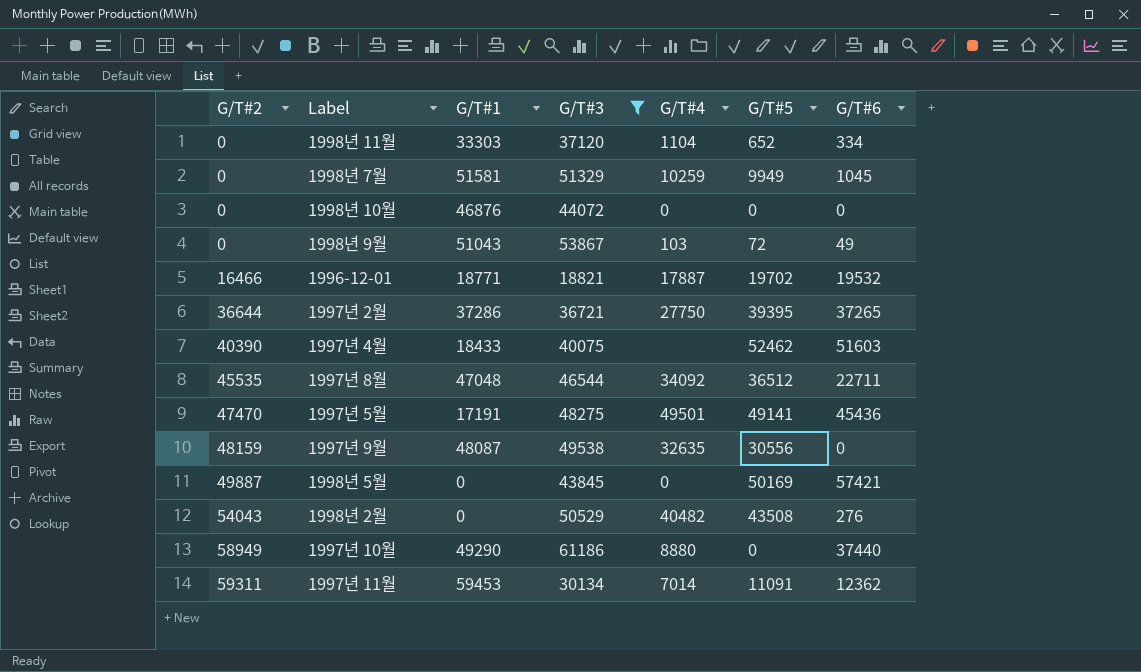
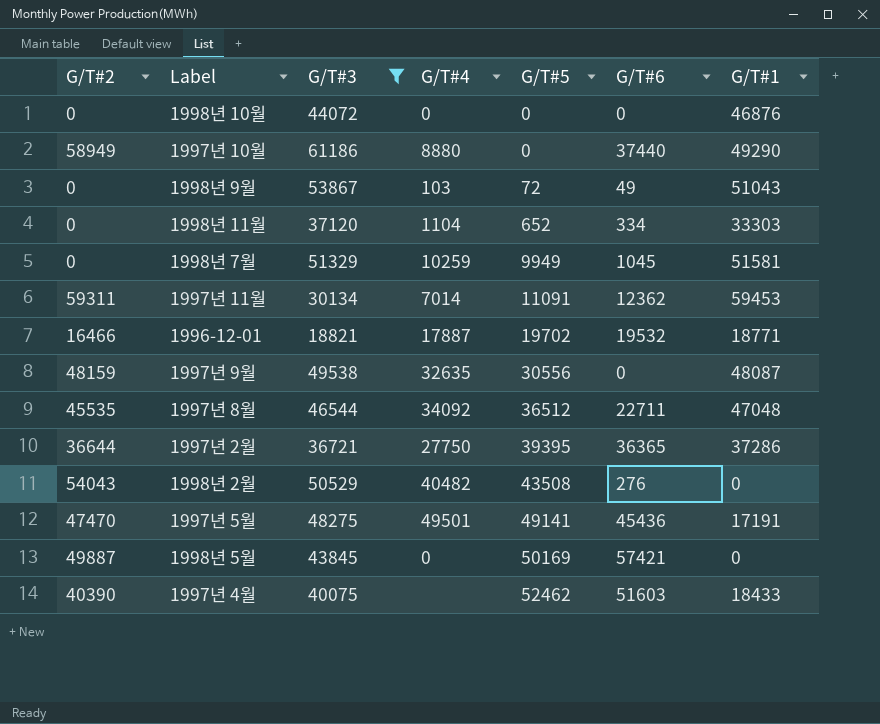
row order: G/T#2 ascending -> G/T#5 ascending
column G/T#1 | position: 3 -> 7
1997년 2월 | G/T#6: 37265 -> 36365

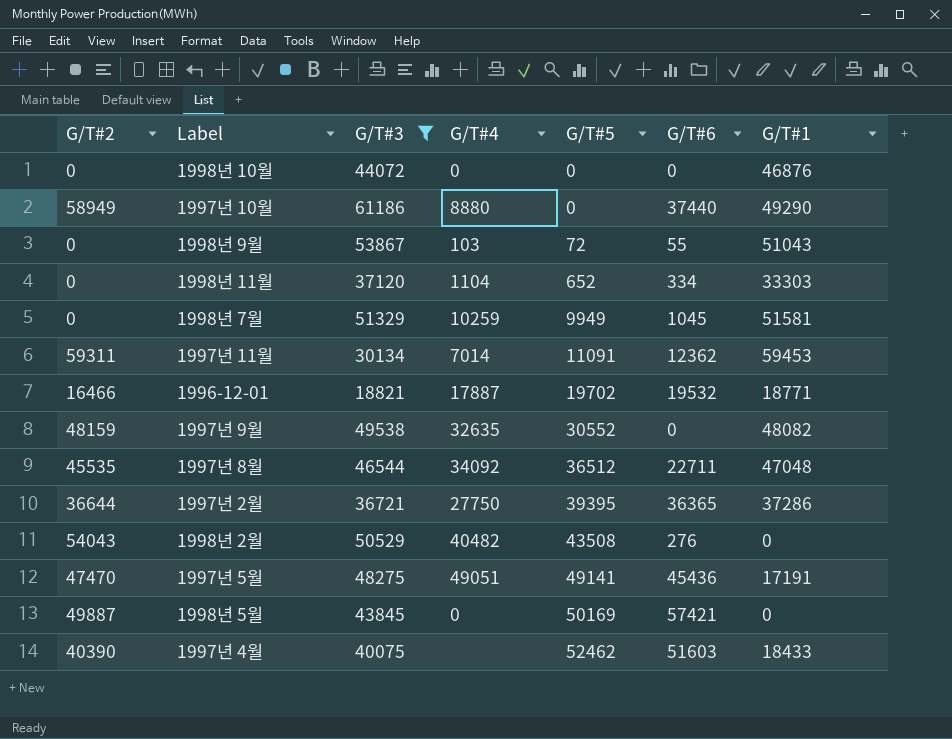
1998년 9월 | G/T#6: 49 -> 55
1997년 9월 | G/T#5: 30556 -> 30552
1997년 9월 | G/T#1: 48087 -> 48082
1997년 5월 | G/T#4: 49501 -> 49051

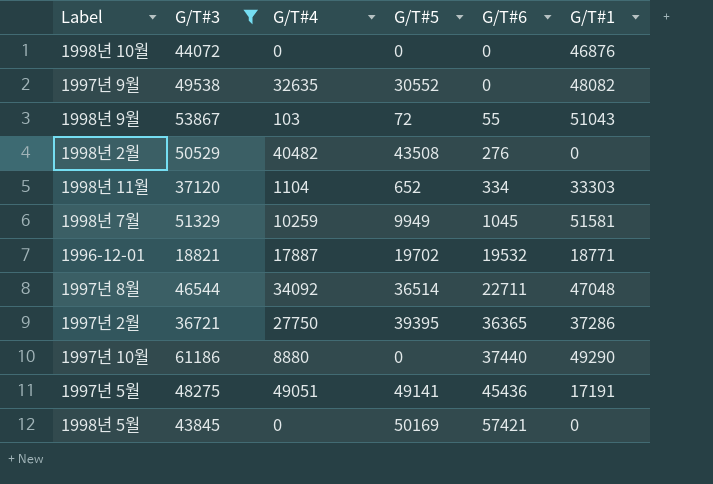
row order: G/T#5 ascending -> G/T#6 ascending
column G/T#2 | position: 1 -> none
row 1997년 11월: 59311 | 30134 | 7014 | 11091 | 12362 | 59453 -> none
row 1997년 4월: 40390 | 40075 | none | 52462 | 51603 | 18433 -> none
1997년 8월 | G/T#5: 36512 -> 36514

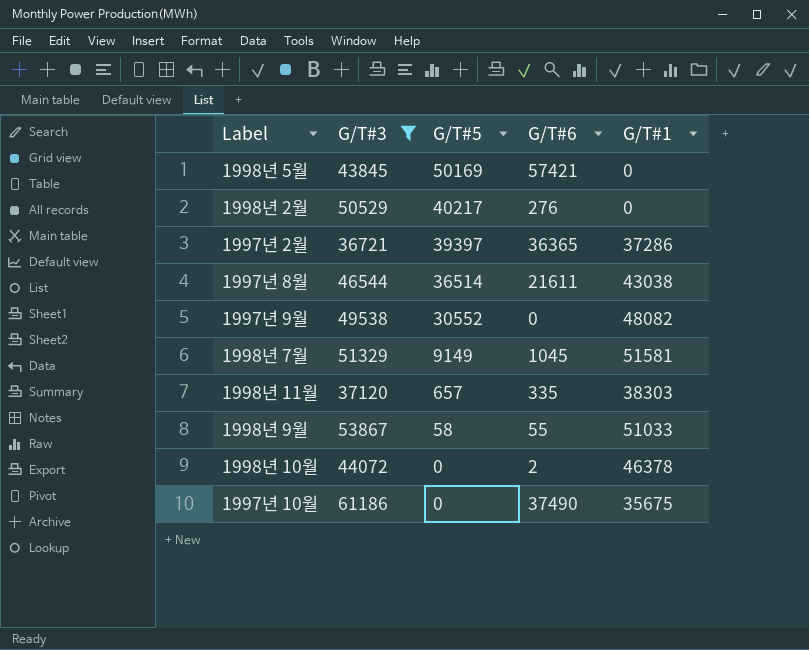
row order: G/T#6 ascending -> G/T#5 descending
column G/T#4 | position: 3 -> none
row 1996-12-01: 18821 | 17887 | 19702 | 19532 | 18771 -> none
row 1997년 5월: 48275 | 49051 | 49141 | 45436 | 17191 -> none
1998년 2월 | G/T#5: 43508 -> 40217
1997년 2월 | G/T#5: 39395 -> 39397
1997년 8월 | G/T#6: 22711 -> 21611
1997년 8월 | G/T#1: 47048 -> 43038
1998년 7월 | G/T#5: 9949 -> 9149
1998년 11월 | G/T#5: 652 -> 657
1998년 11월 | G/T#6: 334 -> 335
1998년 11월 | G/T#1: 33303 -> 38303
1998년 9월 | G/T#5: 72 -> 58
1998년 9월 | G/T#1: 51043 -> 51033
1998년 10월 | G/T#6: 0 -> 2
1998년 10월 | G/T#1: 46876 -> 46378
1997년 10월 | G/T#6: 37440 -> 37490
1997년 10월 | G/T#1: 49290 -> 35675

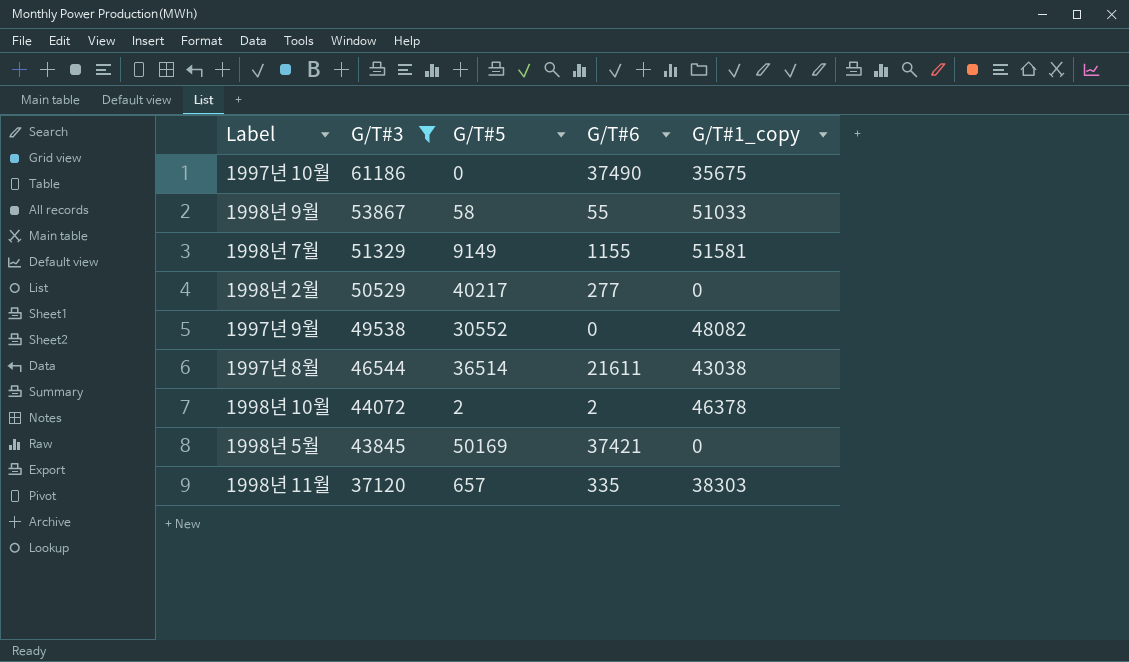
row order: G/T#5 descending -> G/T#3 descending
column name: G/T#1 -> G/T#1_copy
row 1997년 2월: 36721 | 39397 | 36365 | 37286 -> none
1998년 7월 | G/T#6: 1045 -> 1155
1998년 2월 | G/T#6: 276 -> 277
1998년 10월 | G/T#5: 0 -> 2
1998년 5월 | G/T#6: 57421 -> 37421

